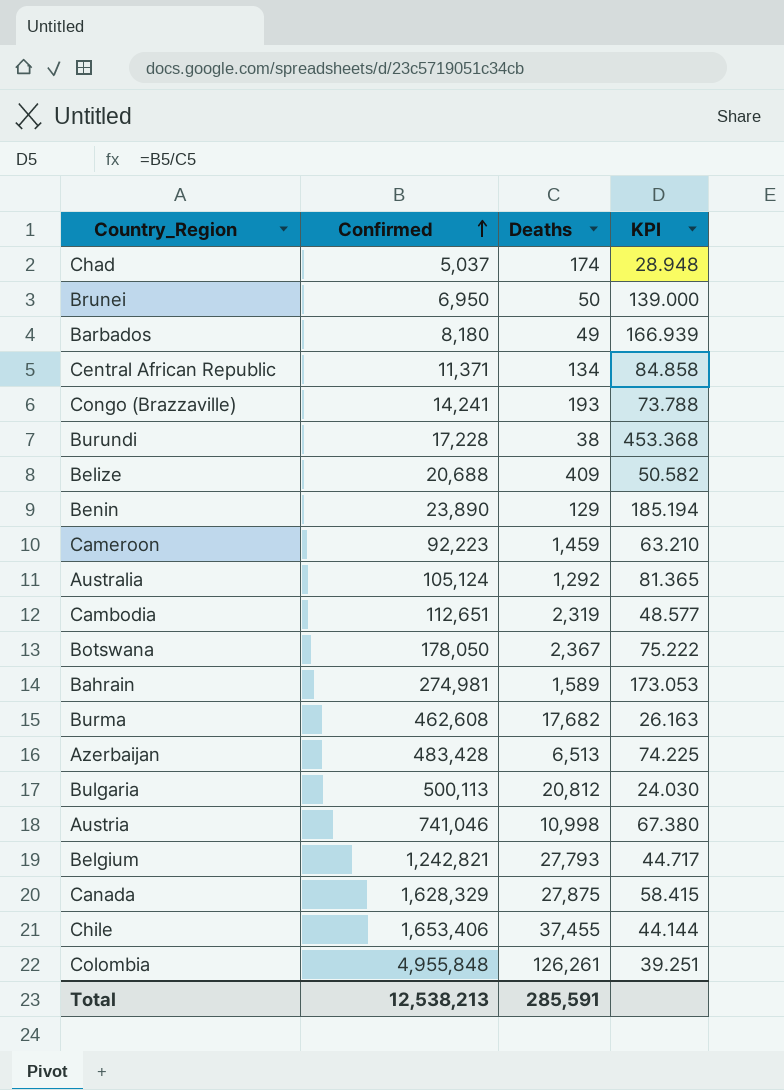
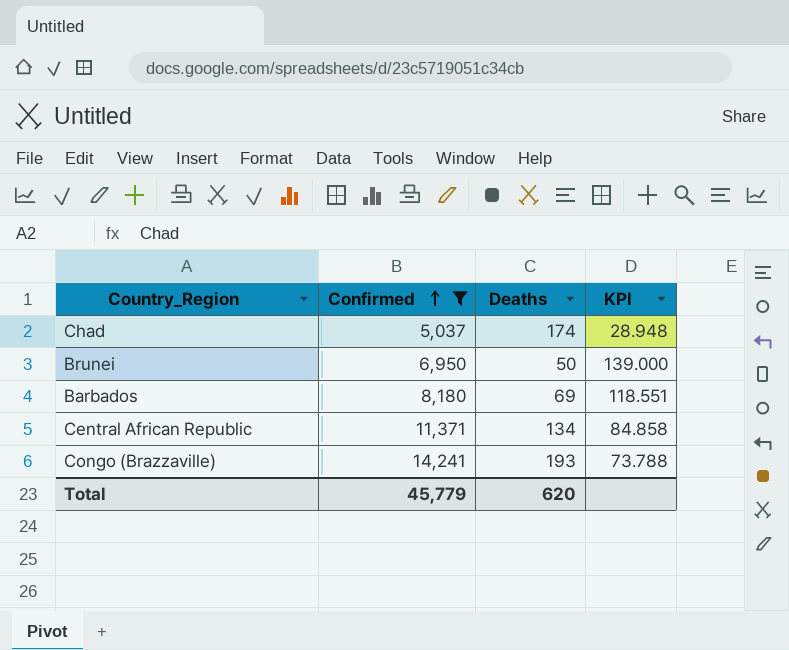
filter: none -> Confirmed <= 14,241
Barbados | Deaths: 49 -> 69
Barbados | KPI: 166.939 -> 118.551
Total | Confirmed: 12,538,213 -> 45,779
Total | Deaths: 285,591 -> 620

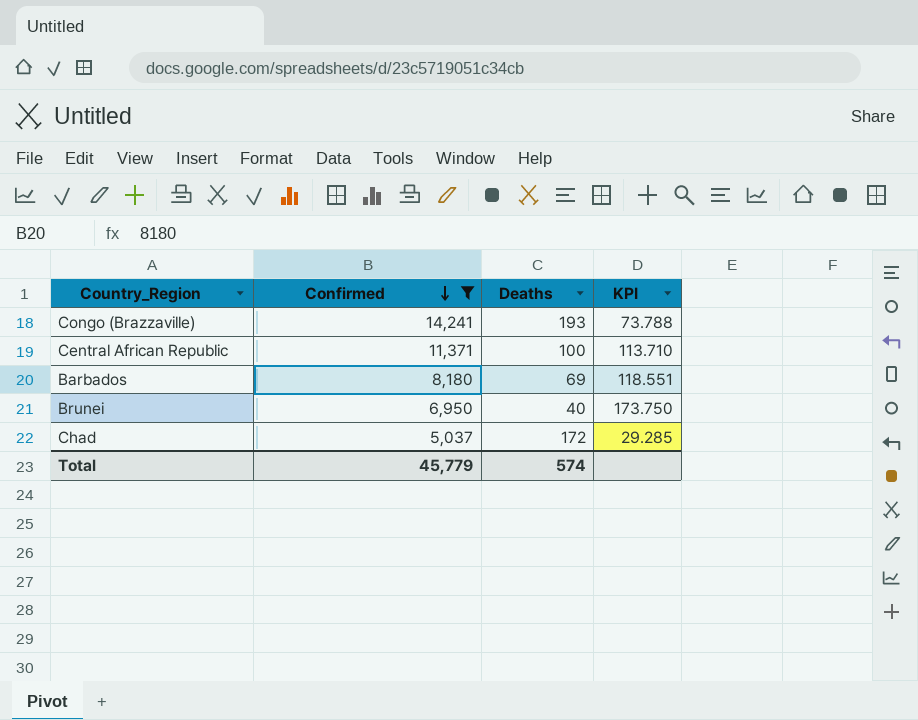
row order: Confirmed ascending -> Confirmed descending
Central African Republic | Deaths: 134 -> 100
Central African Republic | KPI: 84.858 -> 113.710
Brunei | Deaths: 50 -> 40
Brunei | KPI: 139.000 -> 173.750
Chad | Deaths: 174 -> 172
Chad | KPI: 28.948 -> 29.285
Total | Deaths: 620 -> 574

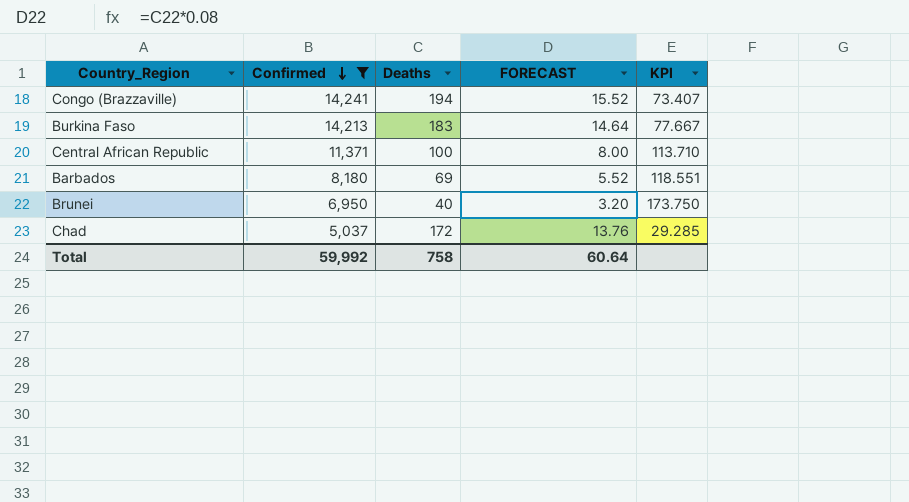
column FORECAST | formula: none -> [Deaths] * 0.08
Congo (Brazzaville) | Deaths: 193 -> 194
Congo (Brazzaville) | KPI: 73.788 -> 73.407
row Burkina Faso: none -> 14,213 | 183 | 14.64 | 77.667
Total | Confirmed: 45,779 -> 59,992
Total | Deaths: 574 -> 758

